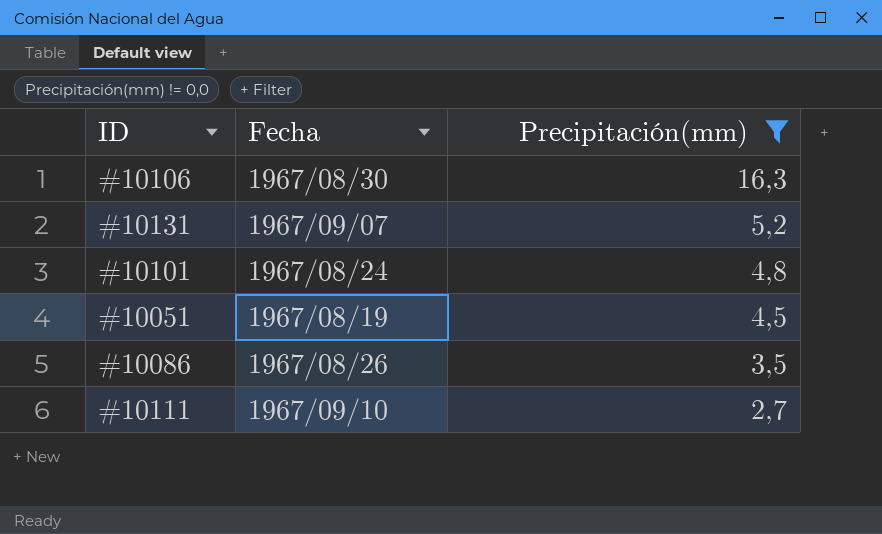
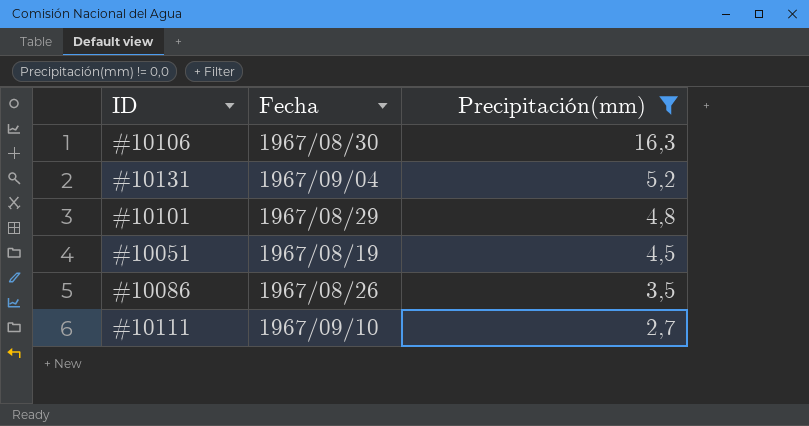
#10131 | Fecha: 1967/09/07 -> 1967/09/04
#10101 | Fecha: 1967/08/24 -> 1967/08/29

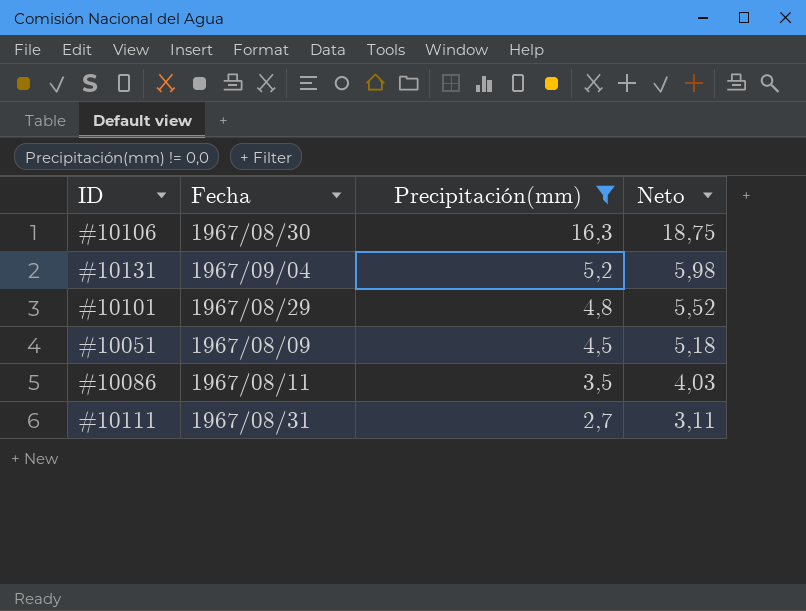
column Neto | formula: none -> [Precipitación(mm)] * 1,15
#10051 | Fecha: 1967/08/19 -> 1967/08/09
#10086 | Fecha: 1967/08/26 -> 1967/08/11
#10111 | Fecha: 1967/09/10 -> 1967/08/31

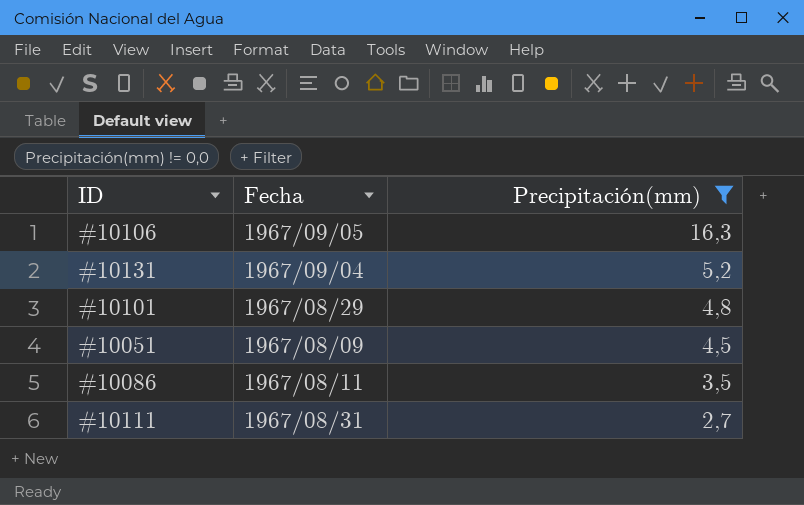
column Neto | formula: [Precipitación(mm)] * 1,15 -> none
#10106 | Fecha: 1967/08/30 -> 1967/09/05

